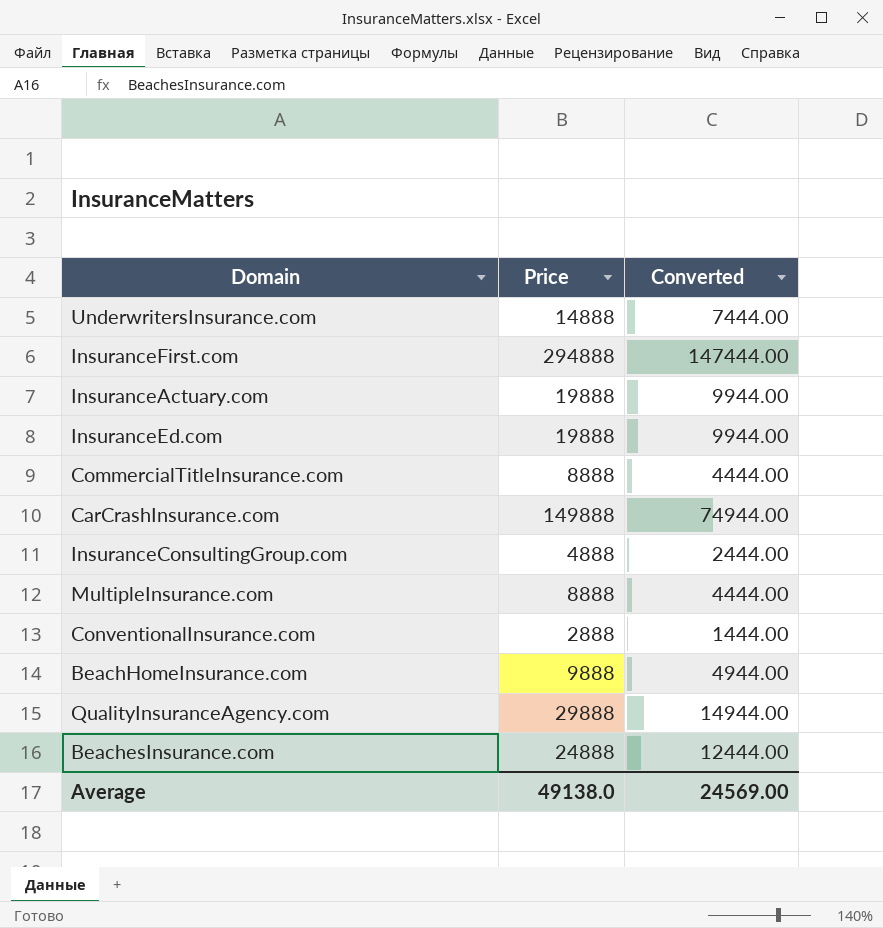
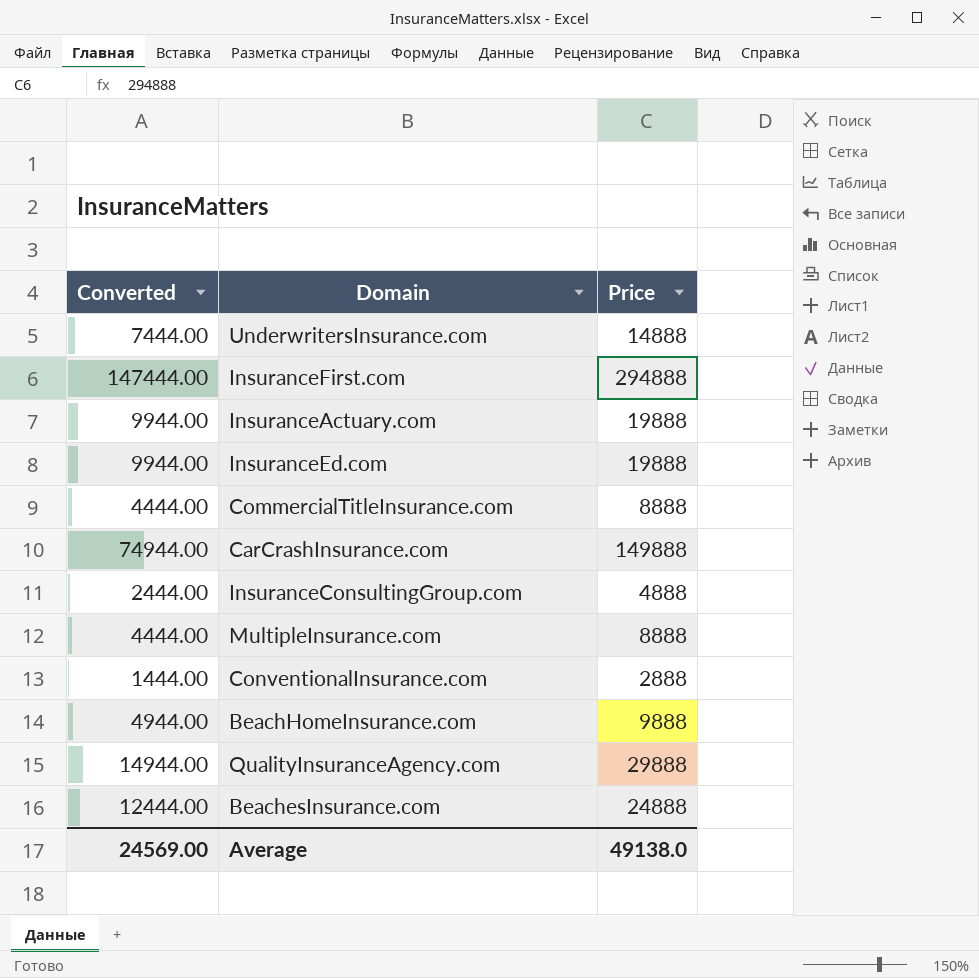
column Converted | position: 3 -> 1

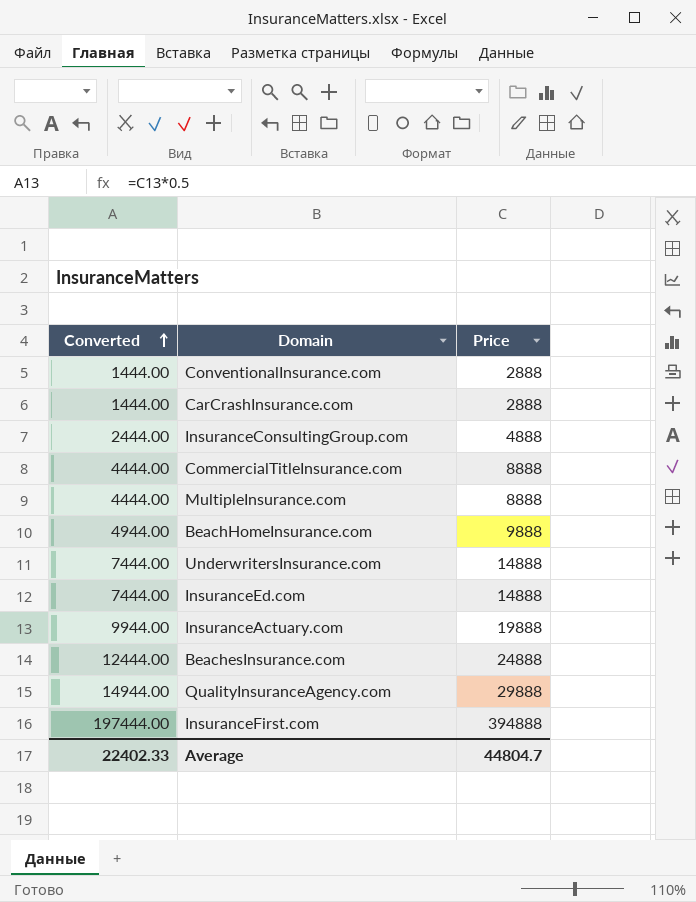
row order: none -> Converted ascending
CarCrashInsurance.com | Converted: 74944.00 -> 1444.00
CarCrashInsurance.com | Price: 149888 -> 2888
InsuranceEd.com | Converted: 9944.00 -> 7444.00
InsuranceEd.com | Price: 19888 -> 14888
InsuranceFirst.com | Converted: 147444.00 -> 197444.00
InsuranceFirst.com | Price: 294888 -> 394888
Average | Converted: 24569.00 -> 22402.33
Average | Price: 49138.0 -> 44804.7

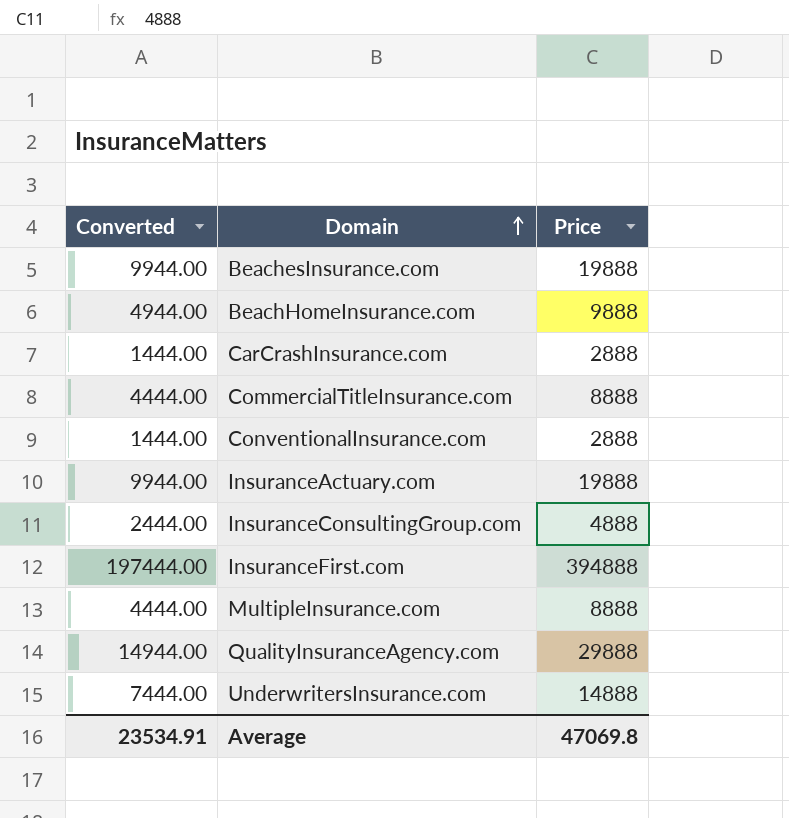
row order: Converted ascending -> Domain ascending
row InsuranceEd.com: 7444.00 | 14888 -> none
BeachesInsurance.com | Converted: 12444.00 -> 9944.00
BeachesInsurance.com | Price: 24888 -> 19888
Average | Converted: 22402.33 -> 23534.91
Average | Price: 44804.7 -> 47069.8

